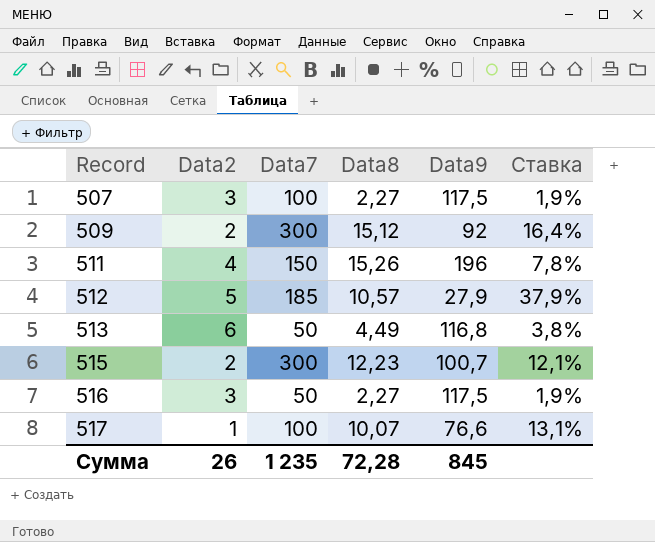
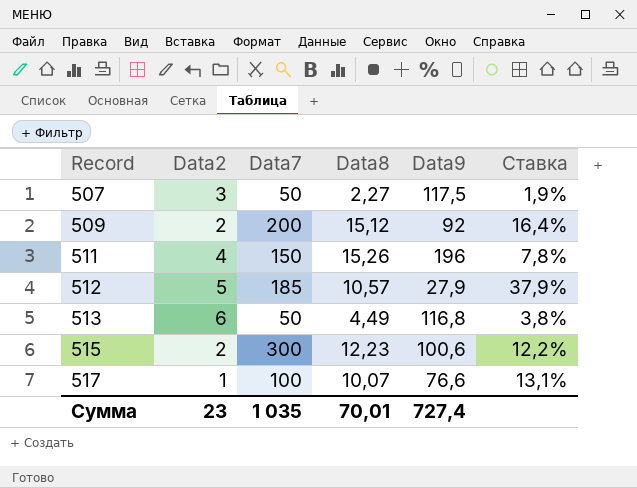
row 516: 3 | 50 | 2,27 | 117,5 | 1,9% -> none
507 | Data7: 100 -> 50
509 | Data7: 300 -> 200
515 | Data9: 100,7 -> 100,6
515 | Ставка: 12,1% -> 12,2%
Сумма | Data2: 26 -> 23
Сумма | Data7: 1 235 -> 1 035
Сумма | Data8: 72,28 -> 70,01
Сумма | Data9: 845 -> 727,4

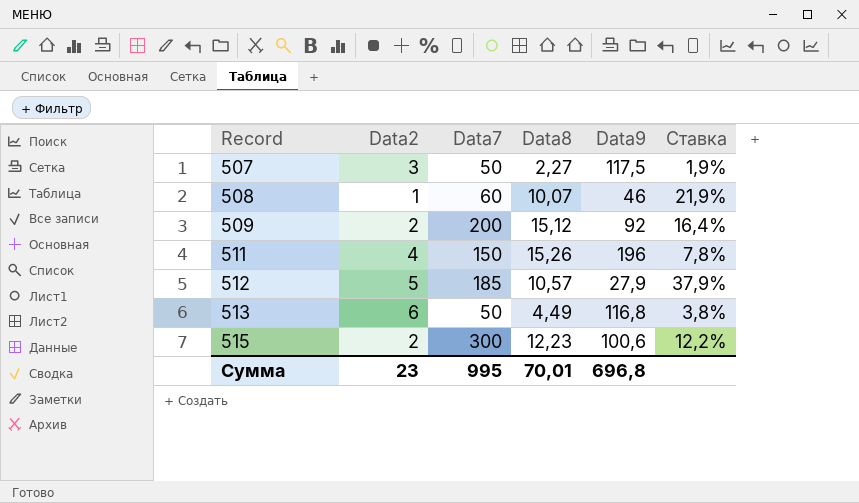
row 517: 1 | 100 | 10,07 | 76,6 | 13,1% -> none
row 508: none -> 1 | 60 | 10,07 | 46 | 21,9%
Сумма | Data7: 1 035 -> 995
Сумма | Data9: 727,4 -> 696,8

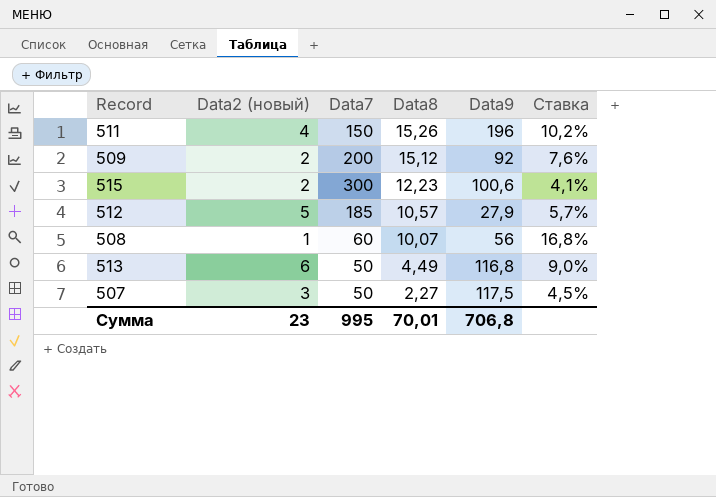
row order: Record ascending -> Data8 descending
column name: Data2 -> Data2 (новый)
column Ставка | formula: [Data8] / [Data9] -> [Data8] / [Data7]
508 | Data9: 46 -> 56
Сумма | Data9: 696,8 -> 706,8

